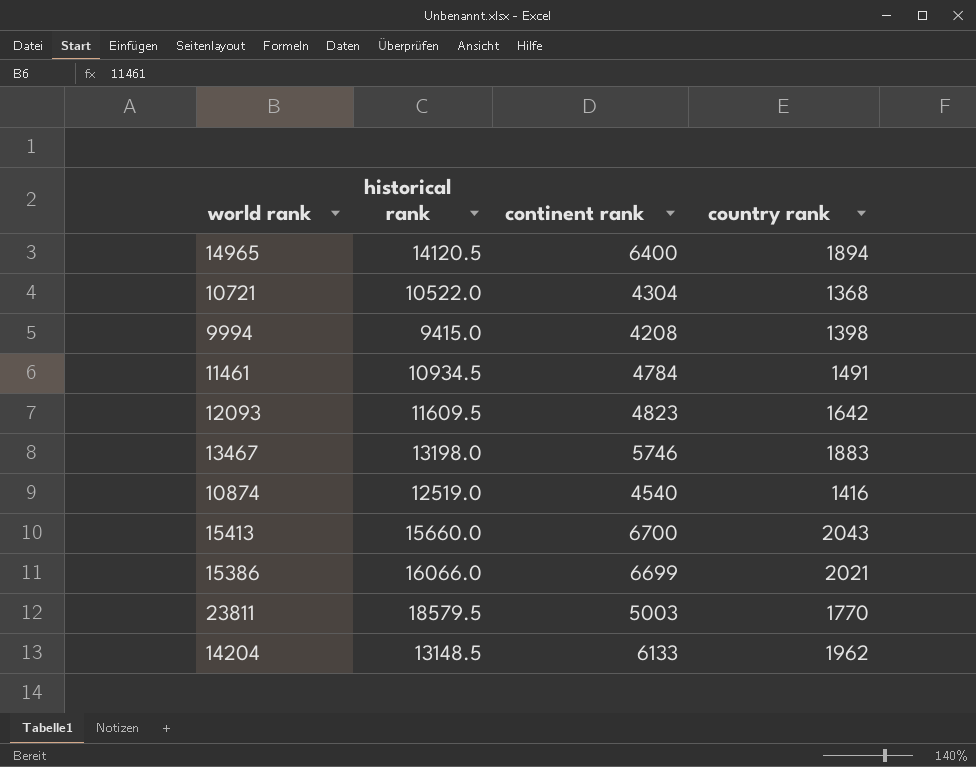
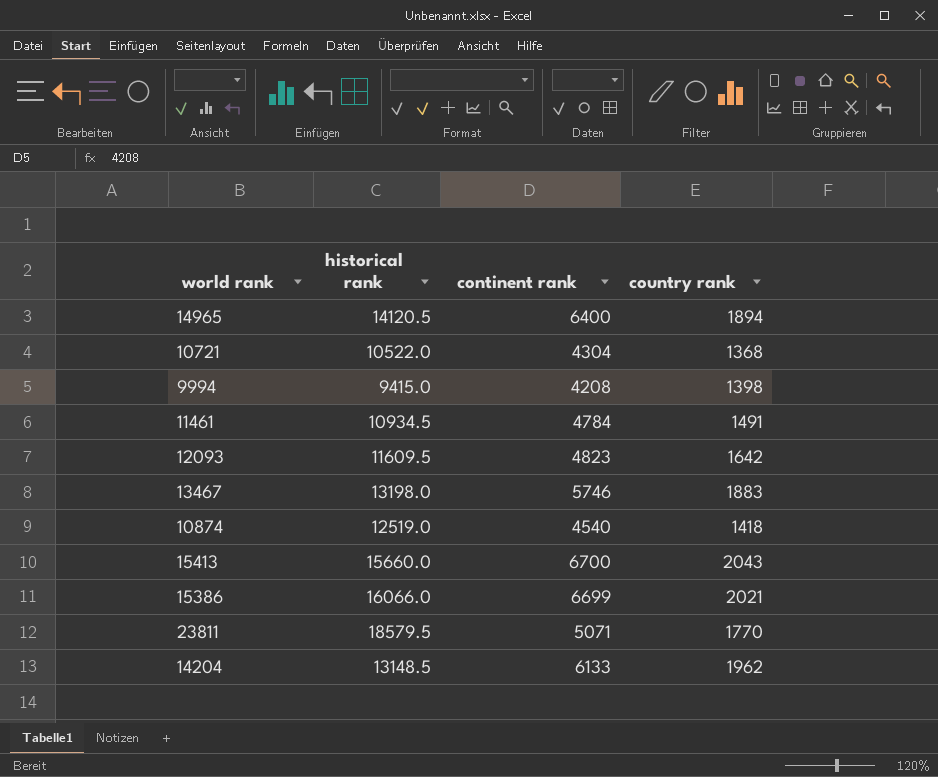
10874 | country rank: 1416 -> 1418
23811 | continent rank: 5003 -> 5071

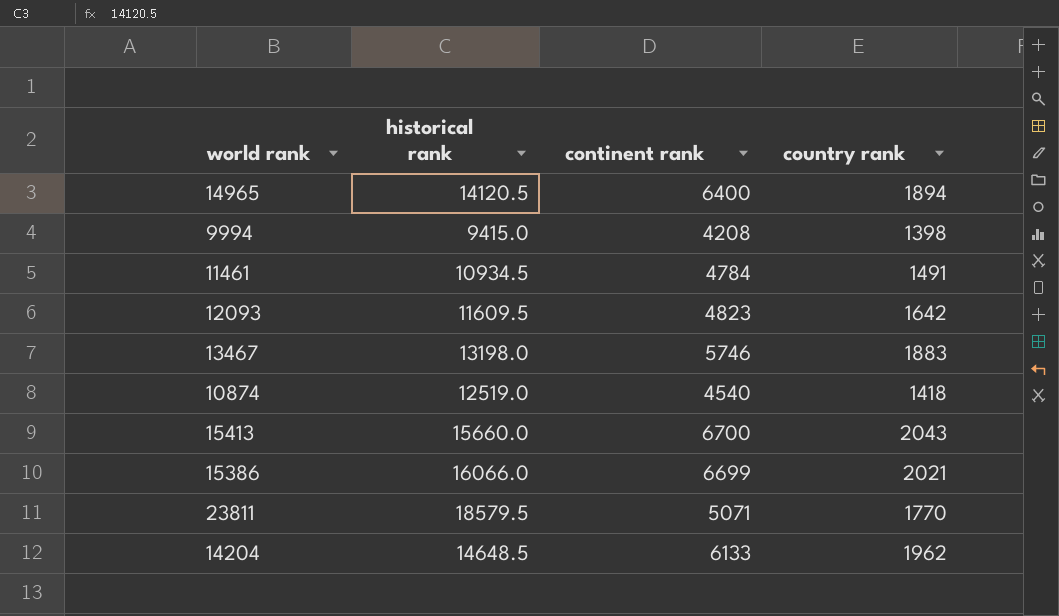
row 10721: 10522.0 | 4304 | 1368 -> none
14204 | historical rank: 13148.5 -> 14648.5

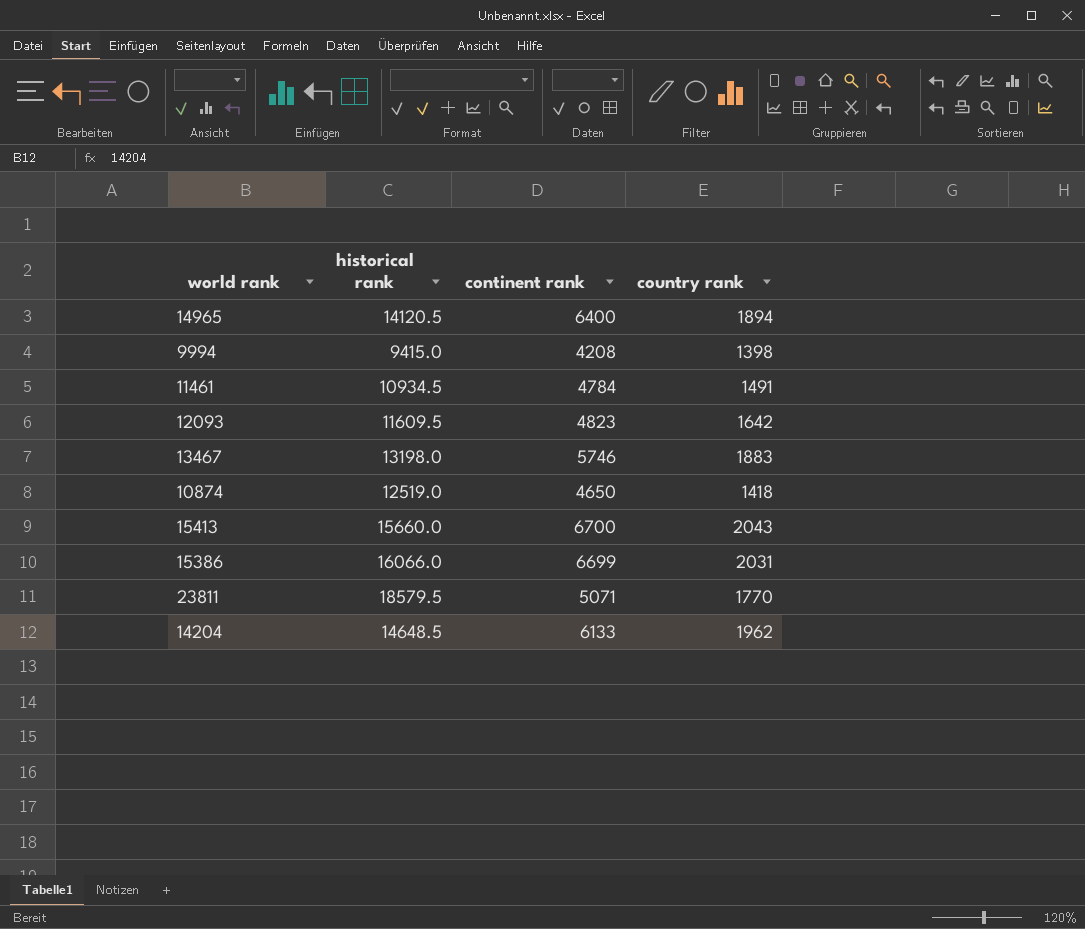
10874 | continent rank: 4540 -> 4650
15386 | country rank: 2021 -> 2031

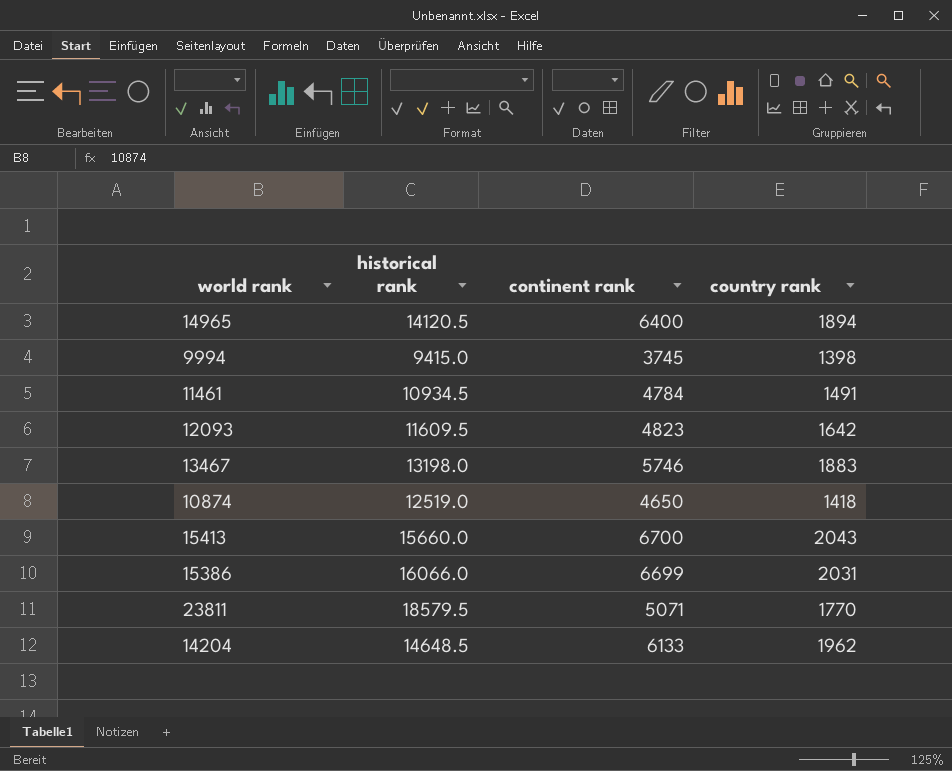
9994 | continent rank: 4208 -> 3745

